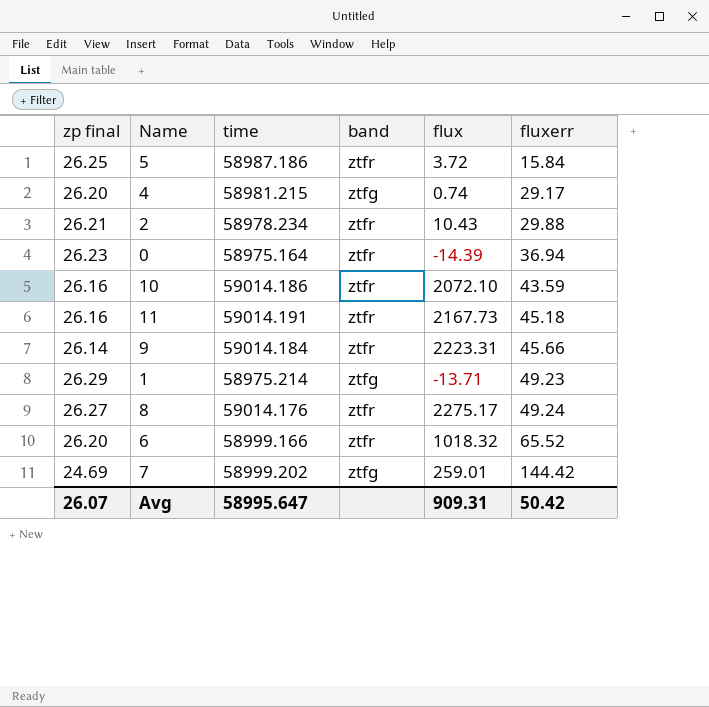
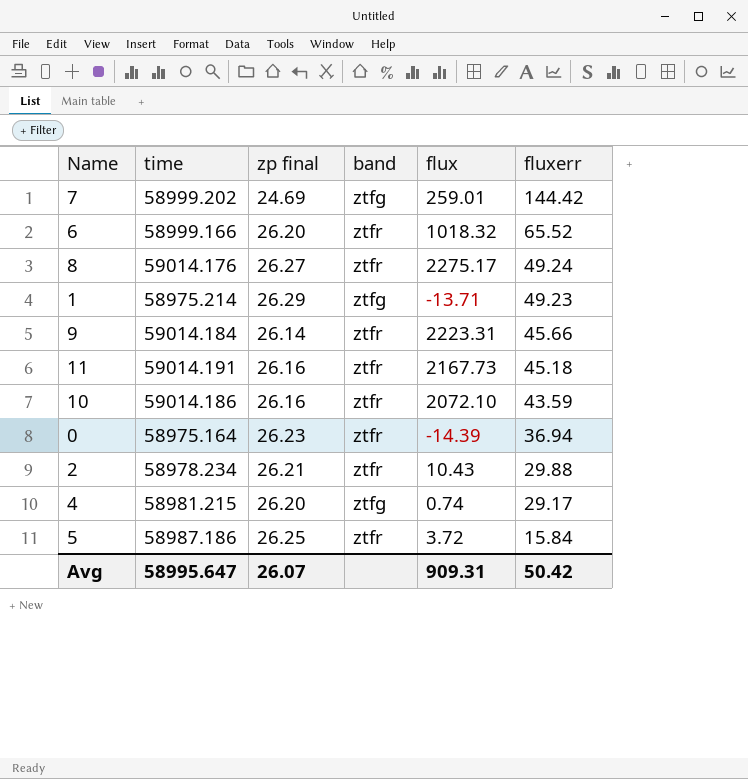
row order: fluxerr ascending -> fluxerr descending
column zp final | position: 1 -> 3

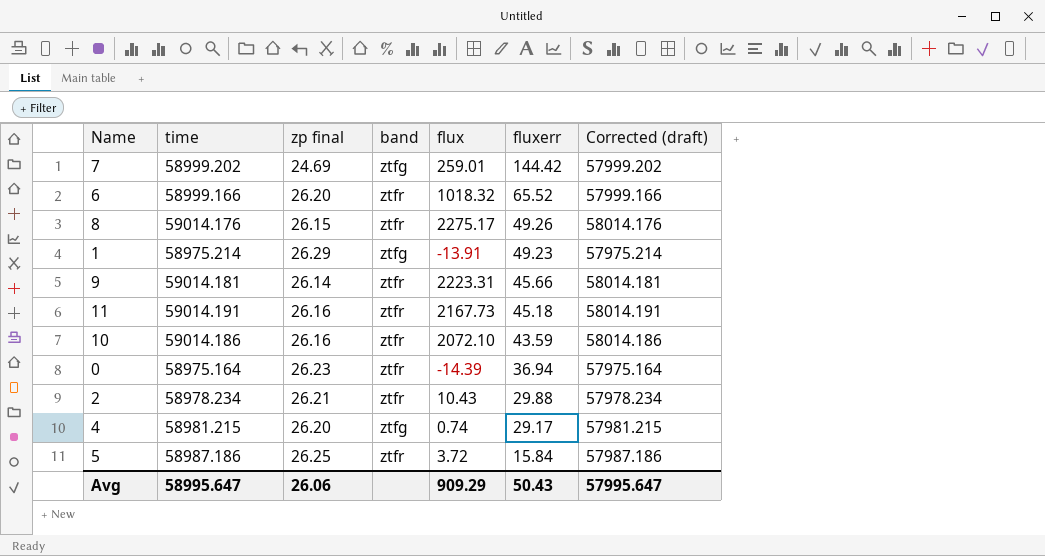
column Corrected (draft) | formula: none -> [time] - 1000
8 | zp final: 26.27 -> 26.15
8 | fluxerr: 49.24 -> 49.26
1 | flux: -13.71 -> -13.91
9 | time: 59014.184 -> 59014.181
Avg | zp final: 26.07 -> 26.06
Avg | flux: 909.31 -> 909.29
Avg | fluxerr: 50.42 -> 50.43

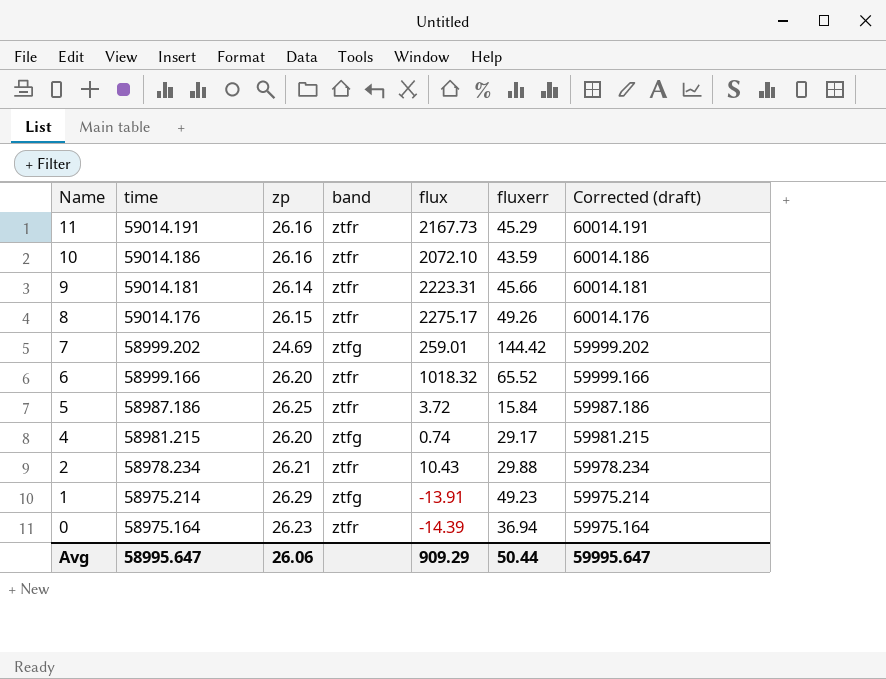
row order: fluxerr descending -> Name descending
column name: zp final -> zp
column Corrected (draft) | formula: [time] - 1000 -> [time] + 1000
11 | fluxerr: 45.18 -> 45.29
Avg | fluxerr: 50.43 -> 50.44
Avg | Corrected (draft): 57995.647 -> 59995.647

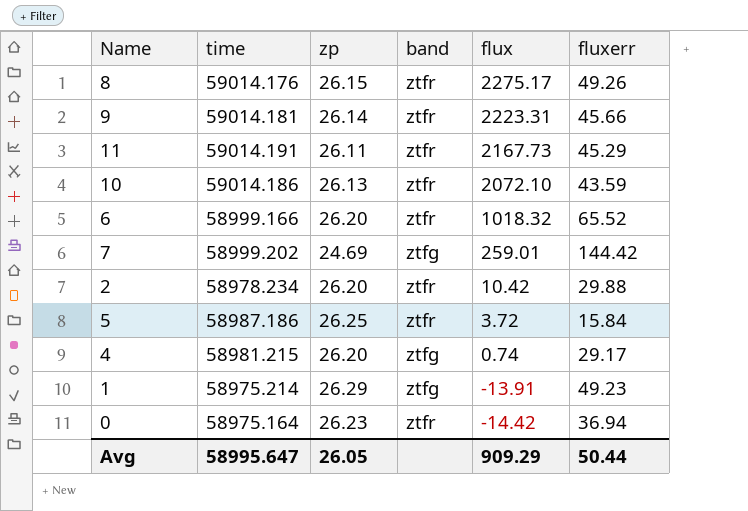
row order: Name descending -> flux descending
column Corrected (draft) | formula: [time] + 1000 -> none
11 | zp: 26.16 -> 26.11
10 | zp: 26.16 -> 26.13
2 | zp: 26.21 -> 26.20
2 | flux: 10.43 -> 10.42
0 | flux: -14.39 -> -14.42
Avg | zp: 26.06 -> 26.05

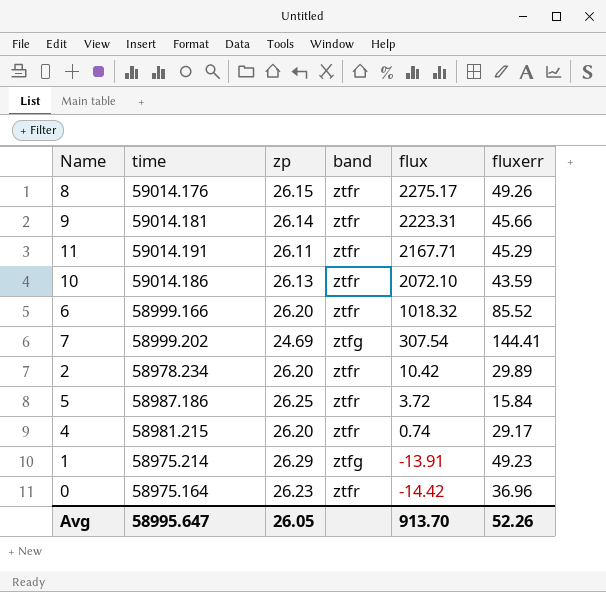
11 | flux: 2167.73 -> 2167.71
6 | fluxerr: 65.52 -> 85.52
7 | flux: 259.01 -> 307.54
7 | fluxerr: 144.42 -> 144.41
2 | fluxerr: 29.88 -> 29.89
4 | band: ztfg -> ztfr
0 | fluxerr: 36.94 -> 36.96
Avg | flux: 909.29 -> 913.70
Avg | fluxerr: 50.44 -> 52.26

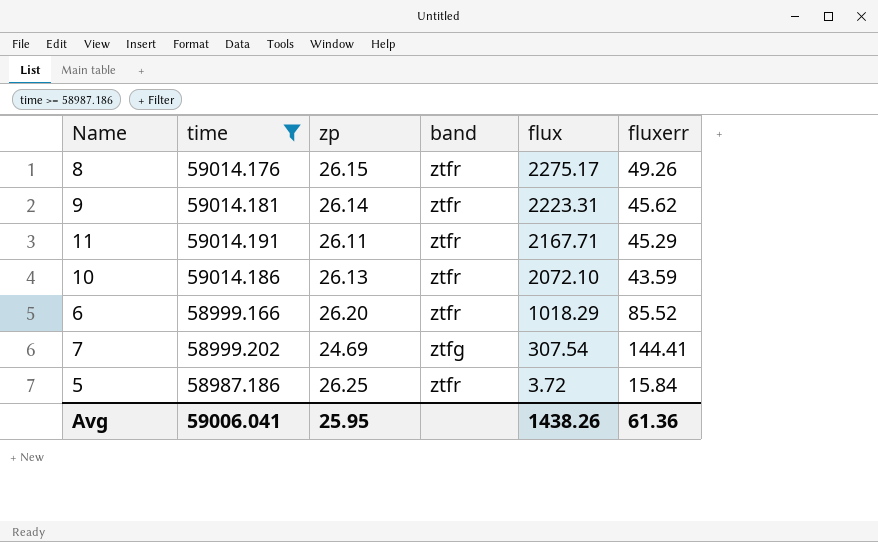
filter: none -> time >= 58987.186
9 | fluxerr: 45.66 -> 45.62
6 | flux: 1018.32 -> 1018.29
Avg | time: 58995.647 -> 59006.041
Avg | zp: 26.05 -> 25.95
Avg | flux: 913.70 -> 1438.26
Avg | fluxerr: 52.26 -> 61.36

